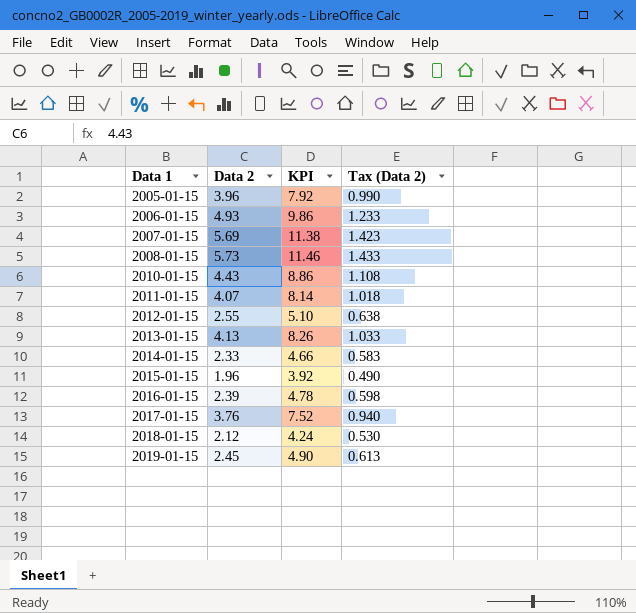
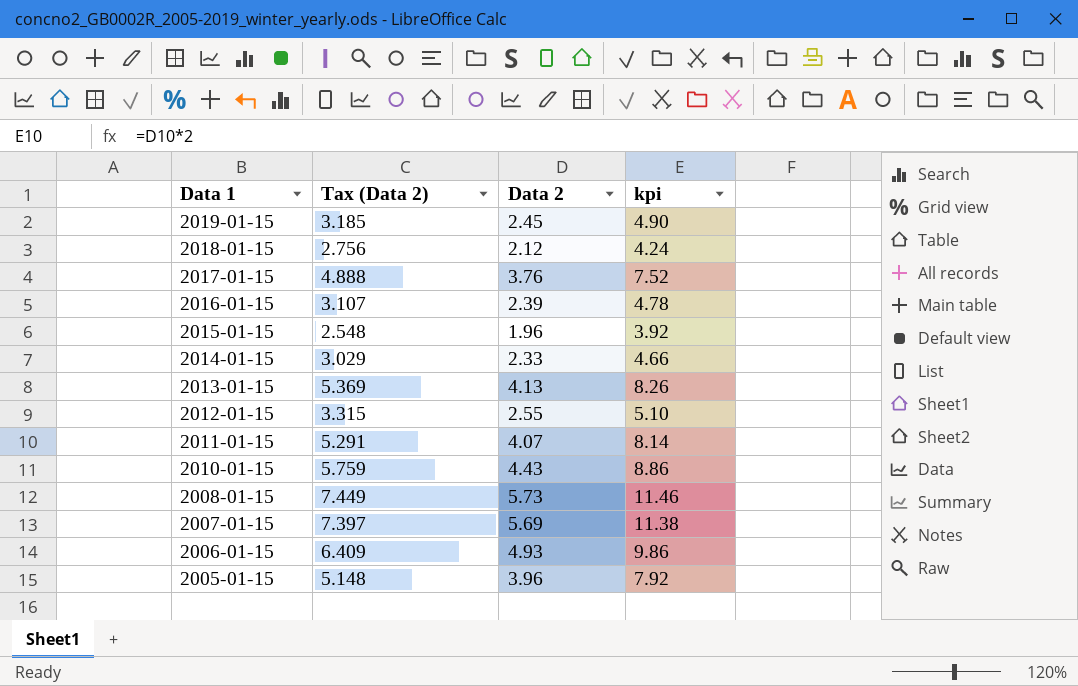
row order: Data 1 ascending -> Data 1 descending
column Tax (Data 2) | formula: [Data 2] * 0.25 -> [Data 2] * 1.3
column Tax (Data 2) | position: 4 -> 2
column name: KPI -> kpi

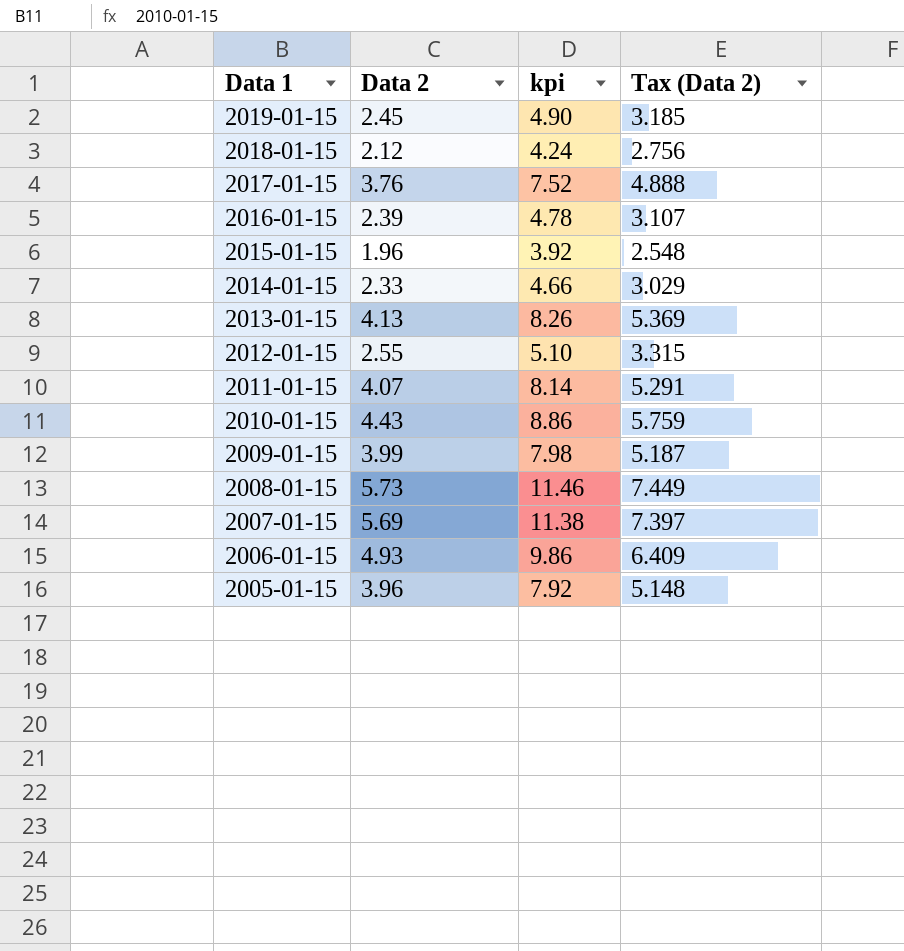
column Tax (Data 2) | position: 2 -> 4
row 2009-01-15: none -> 3.99 | 7.98 | 5.187

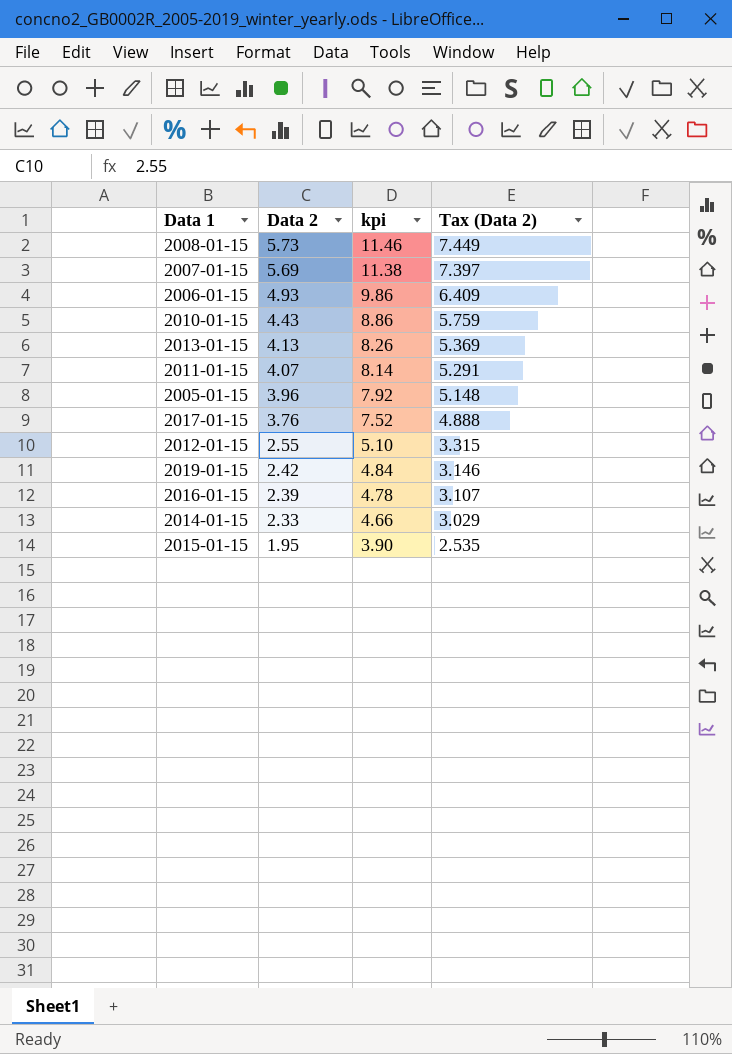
row order: Data 1 descending -> Data 2 descending
row 2018-01-15: 2.12 | 4.24 | 2.756 -> none
row 2009-01-15: 3.99 | 7.98 | 5.187 -> none
2019-01-15 | Data 2: 2.45 -> 2.42
2019-01-15 | kpi: 4.90 -> 4.84
2019-01-15 | Tax (Data 2): 3.185 -> 3.146
2015-01-15 | Data 2: 1.96 -> 1.95
2015-01-15 | kpi: 3.92 -> 3.90
2015-01-15 | Tax (Data 2): 2.548 -> 2.535

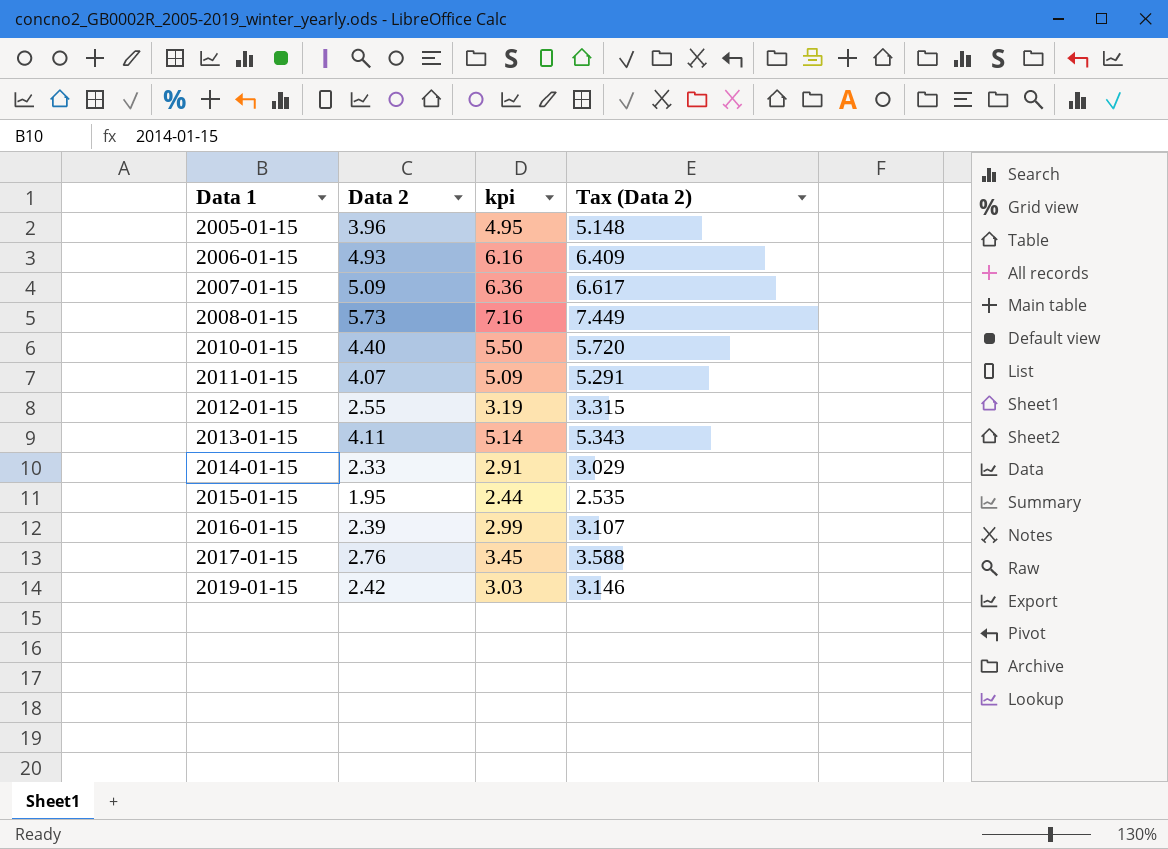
row order: Data 2 descending -> Data 1 ascending
column kpi | formula: [Data 2] * 2 -> [Data 2] * 1.25
2007-01-15 | Data 2: 5.69 -> 5.09
2007-01-15 | Tax (Data 2): 7.397 -> 6.617
2010-01-15 | Data 2: 4.43 -> 4.40
2010-01-15 | Tax (Data 2): 5.759 -> 5.720
2013-01-15 | Data 2: 4.13 -> 4.11
2013-01-15 | Tax (Data 2): 5.369 -> 5.343
2017-01-15 | Data 2: 3.76 -> 2.76
2017-01-15 | Tax (Data 2): 4.888 -> 3.588

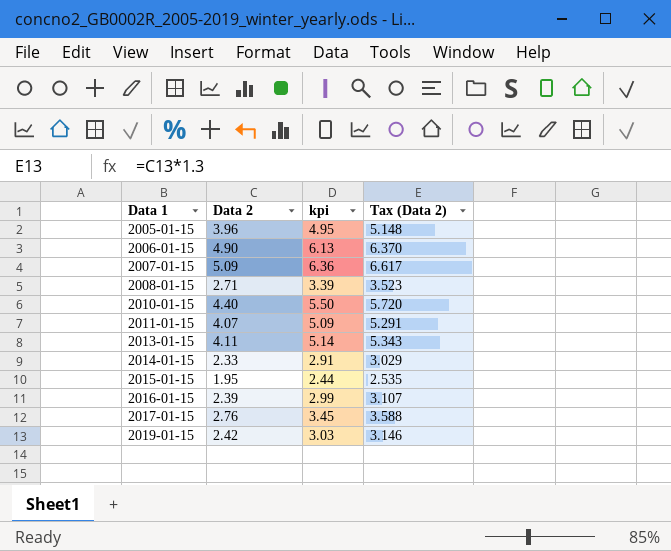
row 2012-01-15: 2.55 | 3.19 | 3.315 -> none
2006-01-15 | Data 2: 4.93 -> 4.90
2006-01-15 | kpi: 6.16 -> 6.13
2006-01-15 | Tax (Data 2): 6.409 -> 6.370
2008-01-15 | Data 2: 5.73 -> 2.71
2008-01-15 | kpi: 7.16 -> 3.39
2008-01-15 | Tax (Data 2): 7.449 -> 3.523

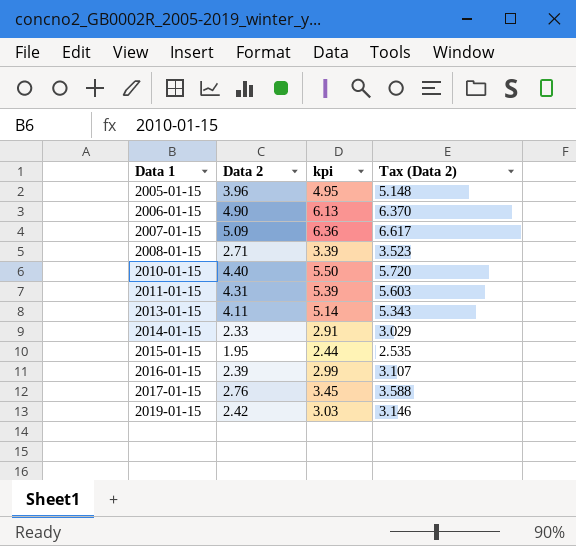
2011-01-15 | Data 2: 4.07 -> 4.31
2011-01-15 | kpi: 5.09 -> 5.39
2011-01-15 | Tax (Data 2): 5.291 -> 5.603

